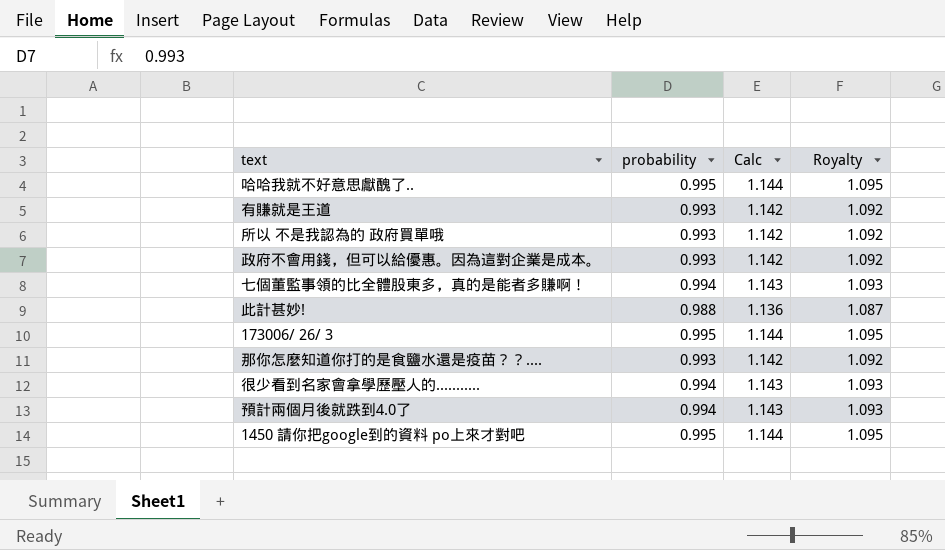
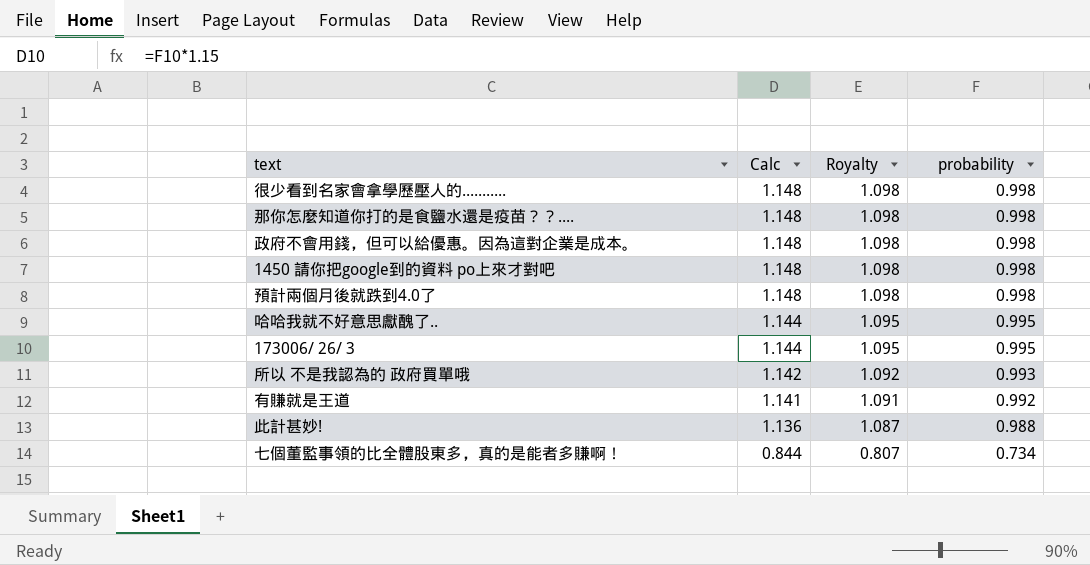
row order: none -> Calc descending
column probability | position: 2 -> 4
很少看到名家會拿學歷壓人的........... | Calc: 1.143 -> 1.148
很少看到名家會拿學歷壓人的........... | Royalty: 1.093 -> 1.098
很少看到名家會拿學歷壓人的........... | probability: 0.994 -> 0.998
那你怎麼知道你打的是食鹽水還是疫苗？？.... | Calc: 1.142 -> 1.148
那你怎麼知道你打的是食鹽水還是疫苗？？.... | Royalty: 1.092 -> 1.098
那你怎麼知道你打的是食鹽水還是疫苗？？.... | probability: 0.993 -> 0.998
政府不會用錢，但可以給優惠。因為這對企業是成本。 | Calc: 1.142 -> 1.148
政府不會用錢，但可以給優惠。因為這對企業是成本。 | Royalty: 1.092 -> 1.098
政府不會用錢，但可以給優惠。因為這對企業是成本。 | probability: 0.993 -> 0.998
1450 請你把google到的資料 po上來才對吧 | Calc: 1.144 -> 1.148
1450 請你把google到的資料 po上來才對吧 | Royalty: 1.095 -> 1.098
1450 請你把google到的資料 po上來才對吧 | probability: 0.995 -> 0.998
預計兩個月後就跌到4.0了 | Calc: 1.143 -> 1.148
預計兩個月後就跌到4.0了 | Royalty: 1.093 -> 1.098
預計兩個月後就跌到4.0了 | probability: 0.994 -> 0.998
有賺就是王道 | Calc: 1.142 -> 1.141
有賺就是王道 | Royalty: 1.092 -> 1.091
有賺就是王道 | probability: 0.993 -> 0.992
七個董監事領的比全體股東多，真的是能者多賺啊！ | Calc: 1.143 -> 0.844
七個董監事領的比全體股東多，真的是能者多賺啊！ | Royalty: 1.093 -> 0.807
七個董監事領的比全體股東多，真的是能者多賺啊！ | probability: 0.994 -> 0.734

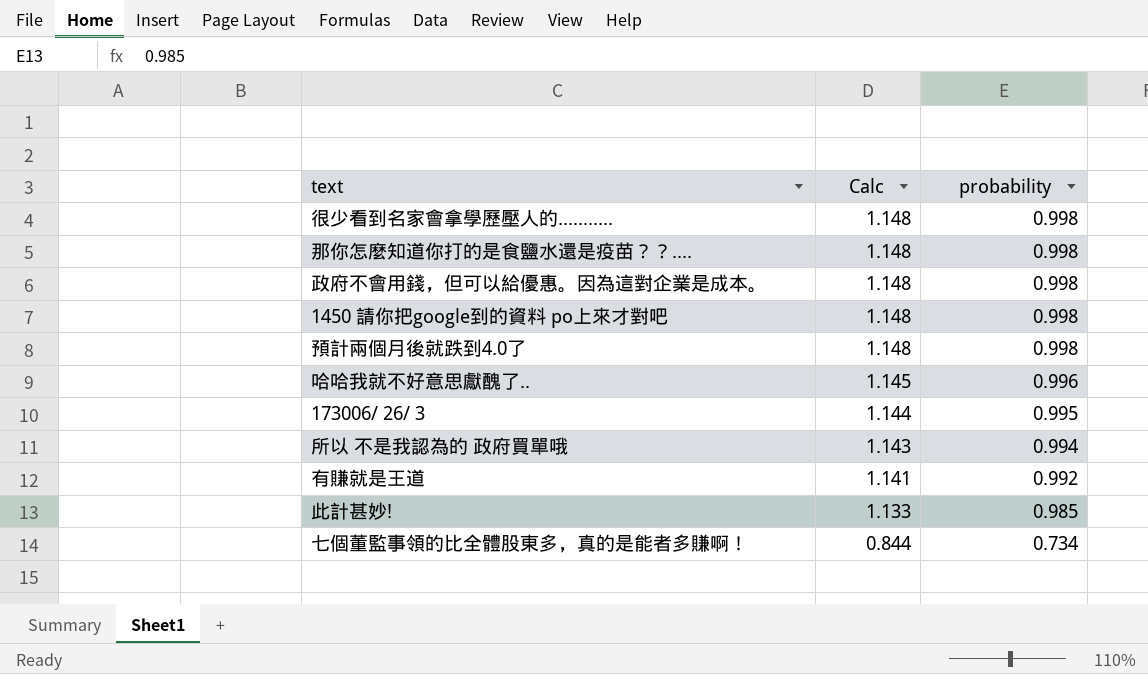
column Royalty | formula: [probability] * 1.1 -> none
哈哈我就不好意思獻醜了.. | Calc: 1.144 -> 1.145
哈哈我就不好意思獻醜了.. | probability: 0.995 -> 0.996
所以 不是我認為的 政府買單哦 | Calc: 1.142 -> 1.143
所以 不是我認為的 政府買單哦 | probability: 0.993 -> 0.994
此計甚妙! | Calc: 1.136 -> 1.133
此計甚妙! | probability: 0.988 -> 0.985

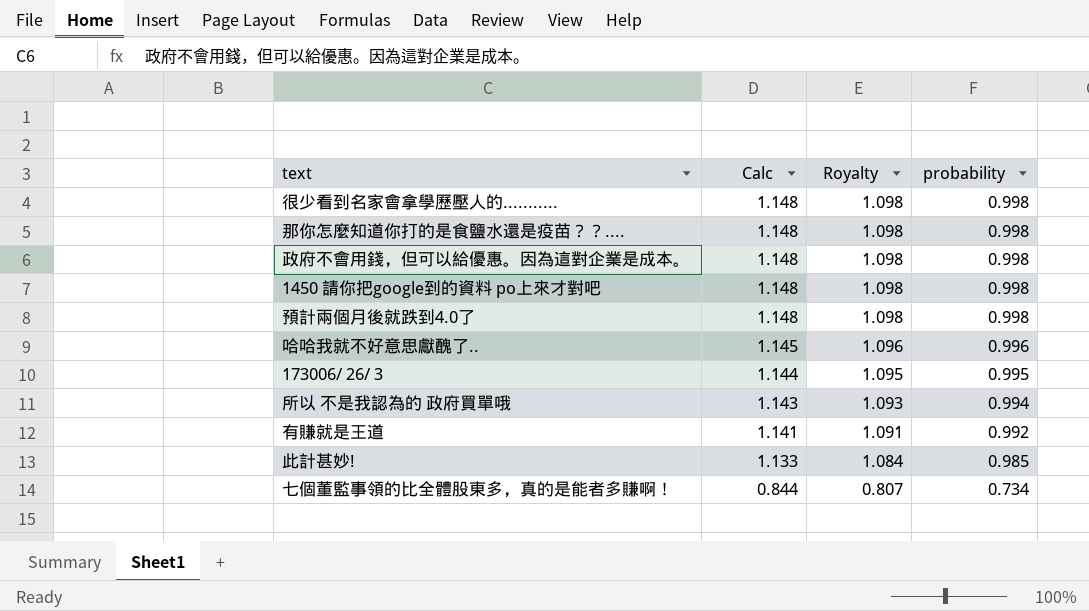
column Royalty | formula: none -> [probability] * 1.1

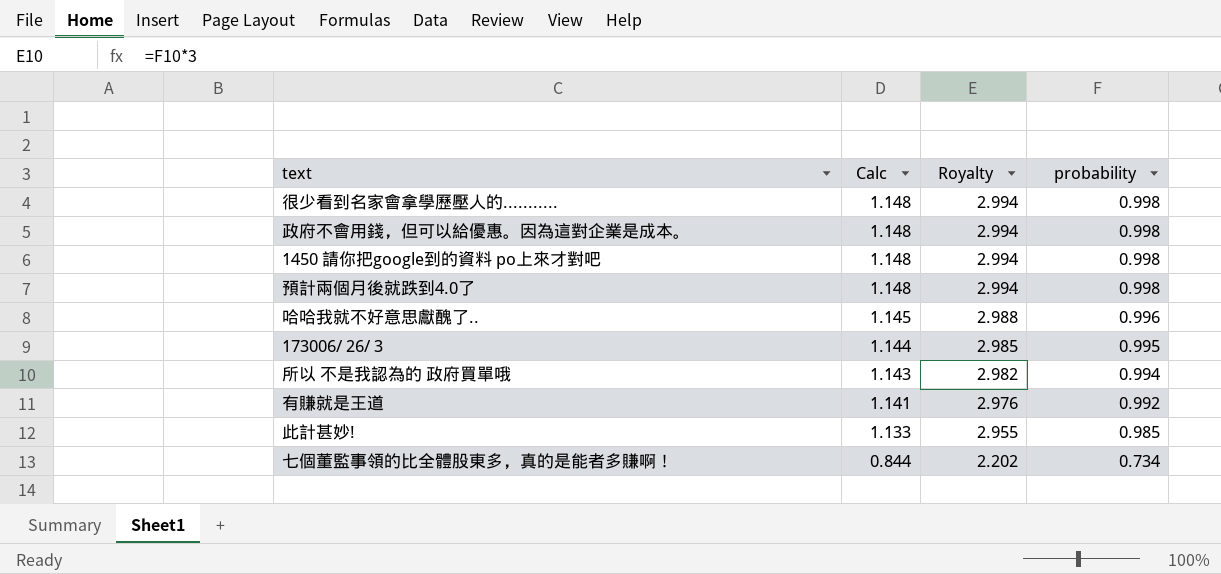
column Royalty | formula: [probability] * 1.1 -> [probability] * 3
row 那你怎麼知道你打的是食鹽水還是疫苗？？....: 1.148 | 1.098 | 0.998 -> none

